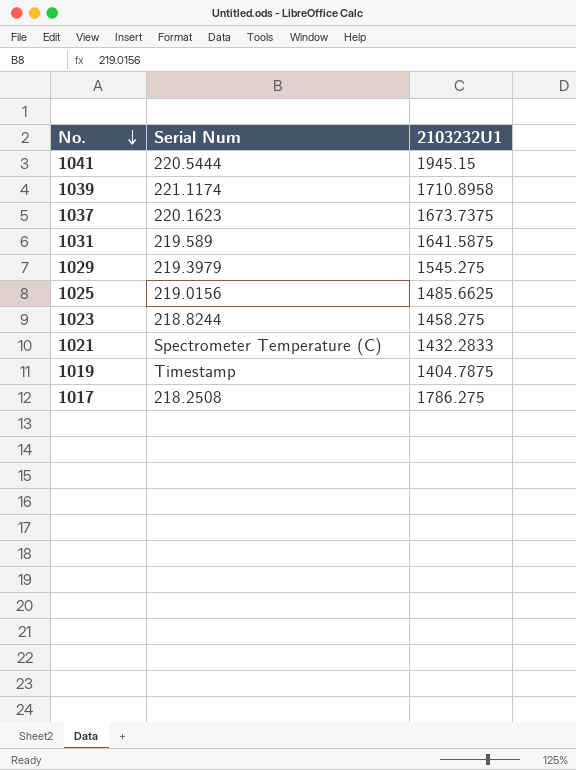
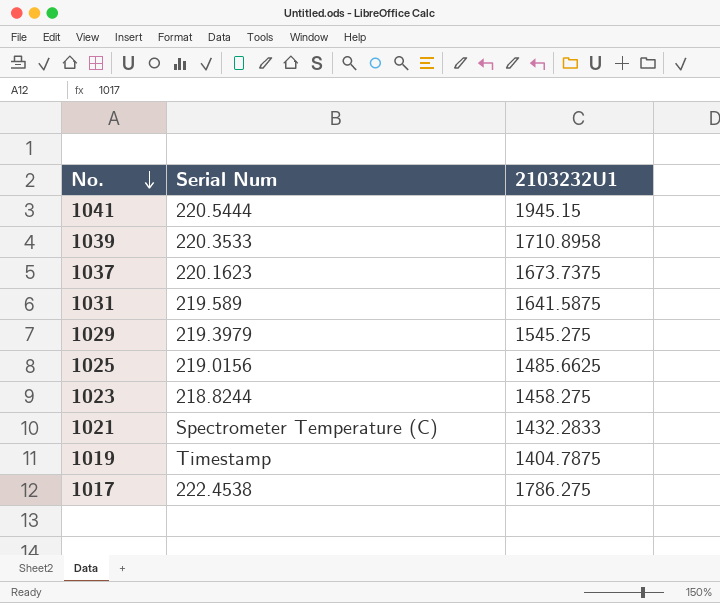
1039 | Serial Num: 221.1174 -> 220.3533
1017 | Serial Num: 218.2508 -> 222.4538

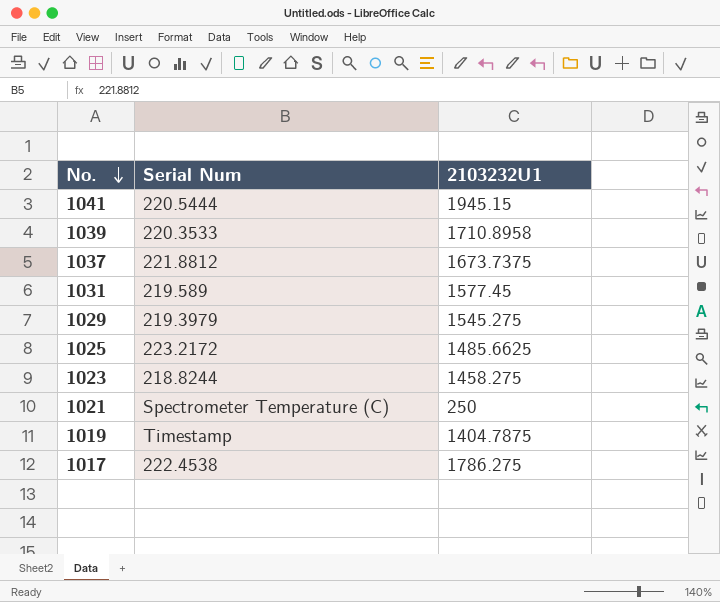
1037 | Serial Num: 220.1623 -> 221.8812
1031 | 2103232U1: 1641.5875 -> 1577.45
1025 | Serial Num: 219.0156 -> 223.2172
1021 | 2103232U1: 1432.2833 -> 250

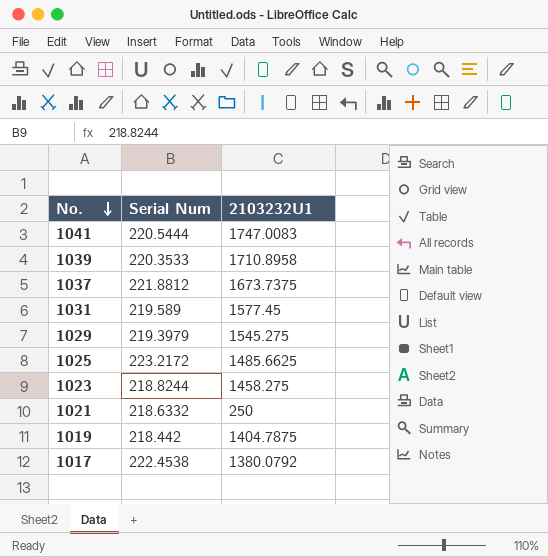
1041 | 2103232U1: 1945.15 -> 1747.0083
1021 | Serial Num: Spectrometer Temperature (C) -> 218.6332
1019 | Serial Num: Timestamp -> 218.442
1017 | 2103232U1: 1786.275 -> 1380.0792

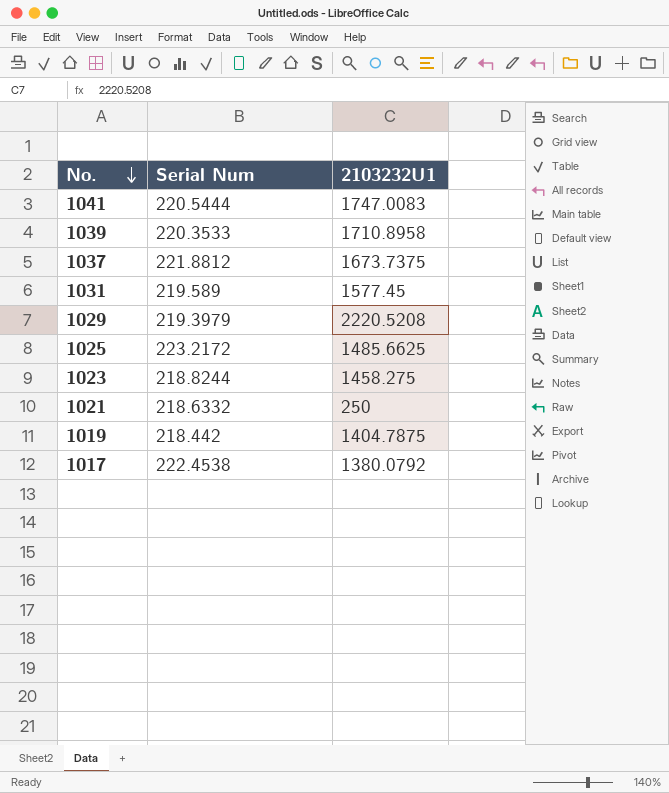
1029 | 2103232U1: 1545.275 -> 2220.5208

